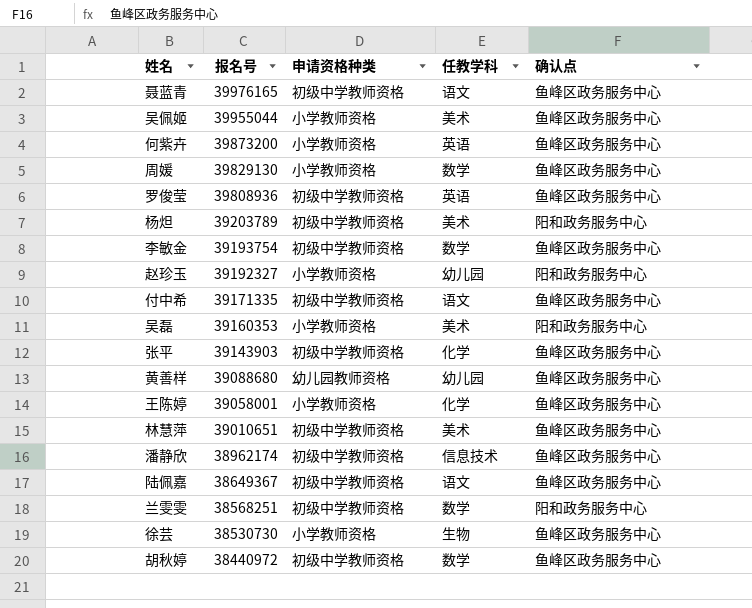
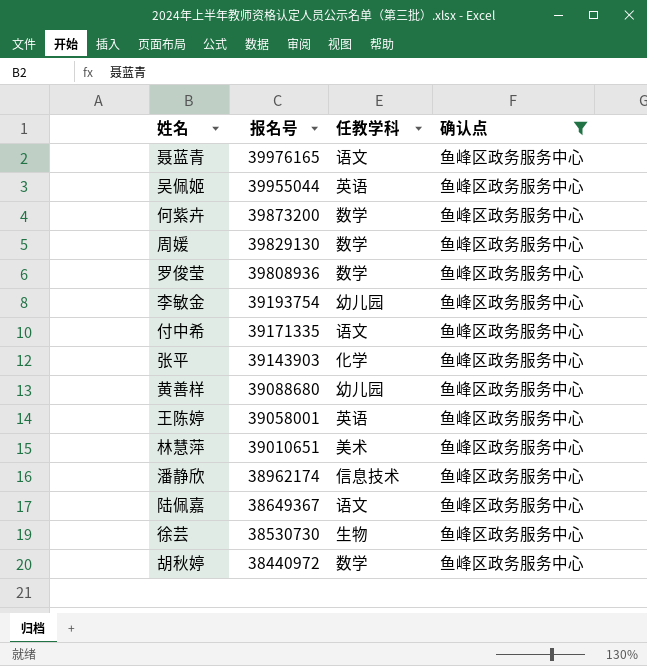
filter: none -> 确认点 = 鱼峰区政务服务中心
column 申请资格种类 | position: 3 -> none
吴佩姬 | 任教学科: 美术 -> 英语
何紫卉 | 任教学科: 英语 -> 数学
罗俊莹 | 任教学科: 英语 -> 数学
李敏金 | 任教学科: 数学 -> 幼儿园
王陈婷 | 任教学科: 化学 -> 英语

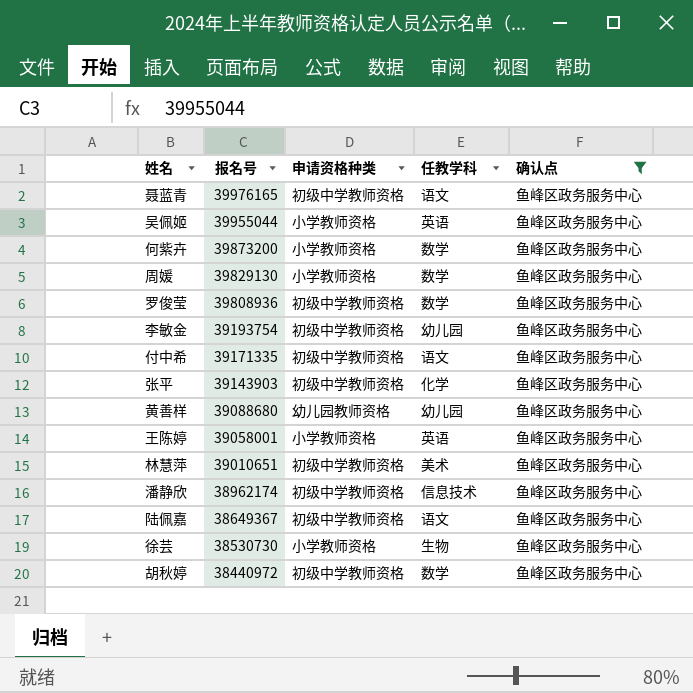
column 申请资格种类 | position: none -> 3

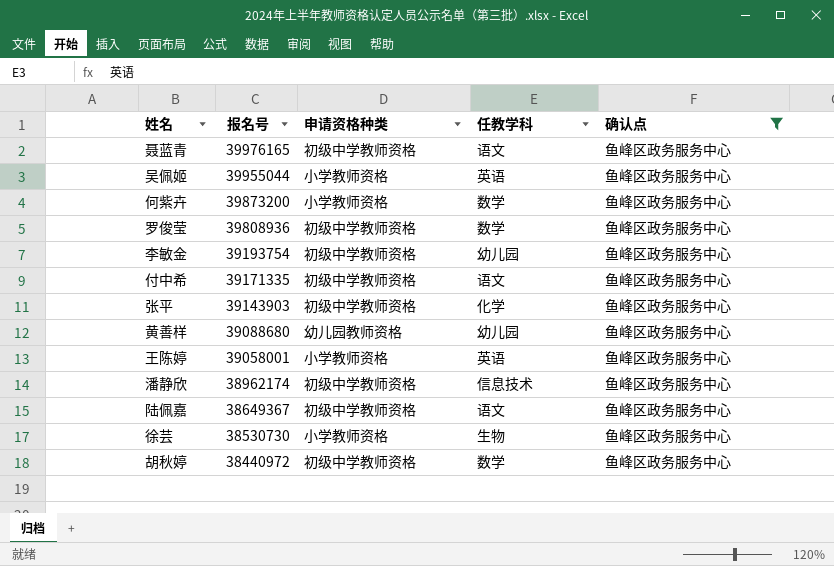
row 周媛: 39829130 | 小学教师资格 | 数学 | 鱼峰区政务服务中心 -> none
row 林慧萍: 39010651 | 初级中学教师资格 | 美术 | 鱼峰区政务服务中心 -> none

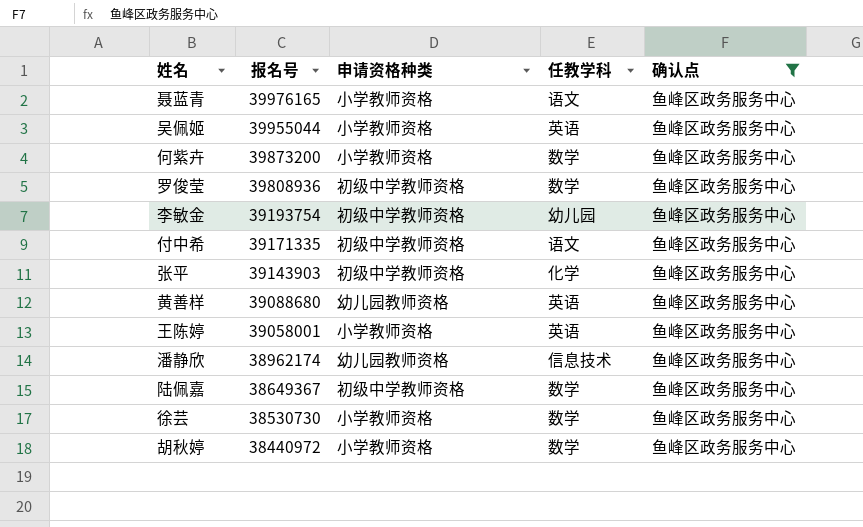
聂蓝青 | 申请资格种类: 初级中学教师资格 -> 小学教师资格
黄善样 | 任教学科: 幼儿园 -> 英语
潘静欣 | 申请资格种类: 初级中学教师资格 -> 幼儿园教师资格
陆佩嘉 | 任教学科: 语文 -> 数学
徐芸 | 任教学科: 生物 -> 数学
胡秋婷 | 申请资格种类: 初级中学教师资格 -> 小学教师资格

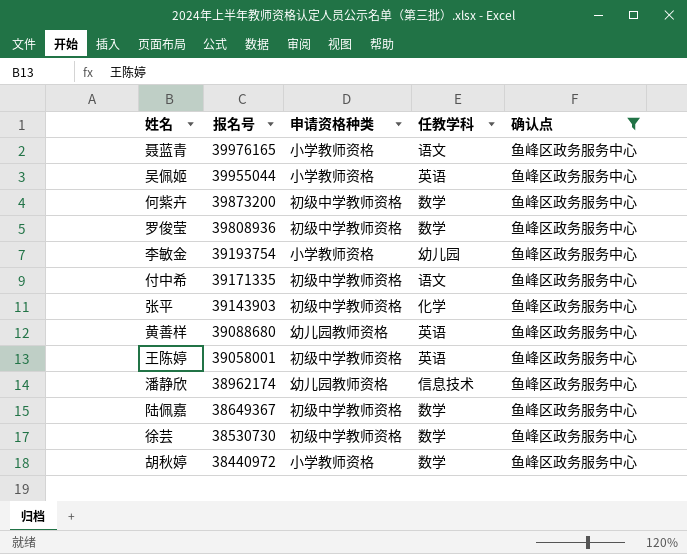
何紫卉 | 申请资格种类: 小学教师资格 -> 初级中学教师资格
李敏金 | 申请资格种类: 初级中学教师资格 -> 小学教师资格
王陈婷 | 申请资格种类: 小学教师资格 -> 初级中学教师资格
徐芸 | 申请资格种类: 小学教师资格 -> 初级中学教师资格

